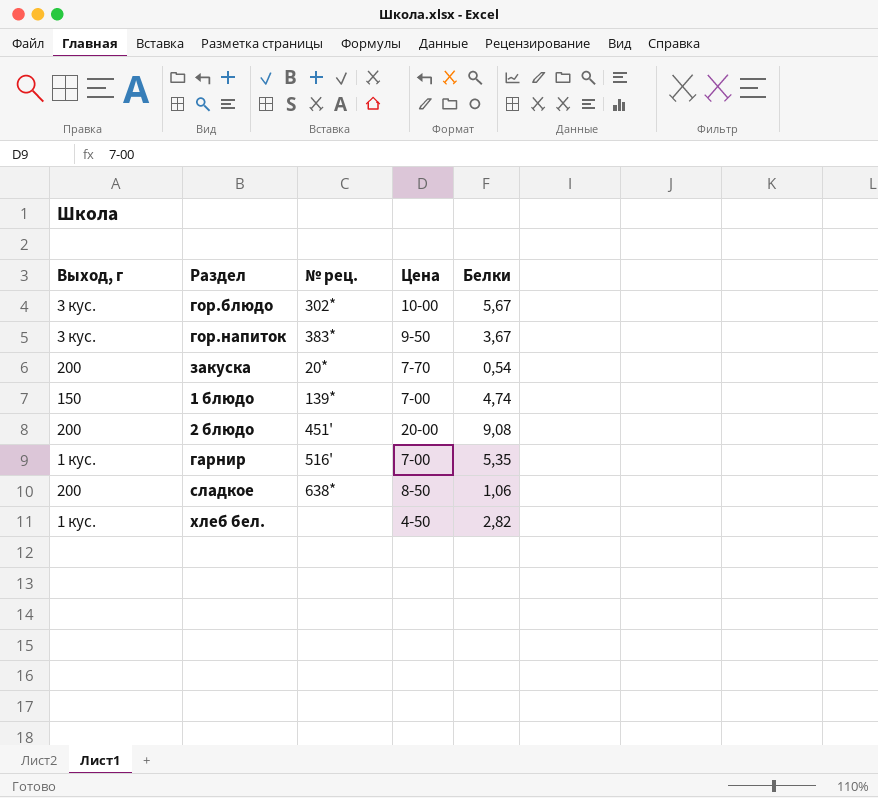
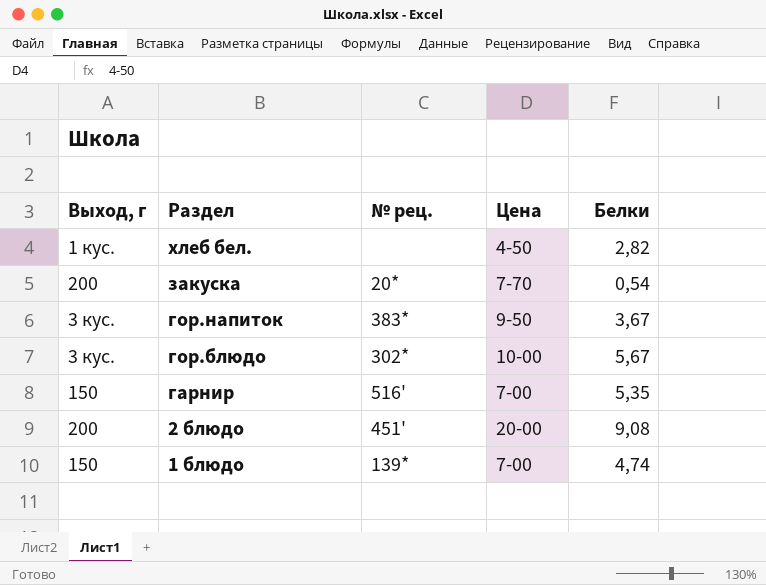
row order: none -> Раздел descending
row сладкое: 200 | 638* | 8-50 | 1,06 -> none
гарнир | Выход, г: 1 кус. -> 150

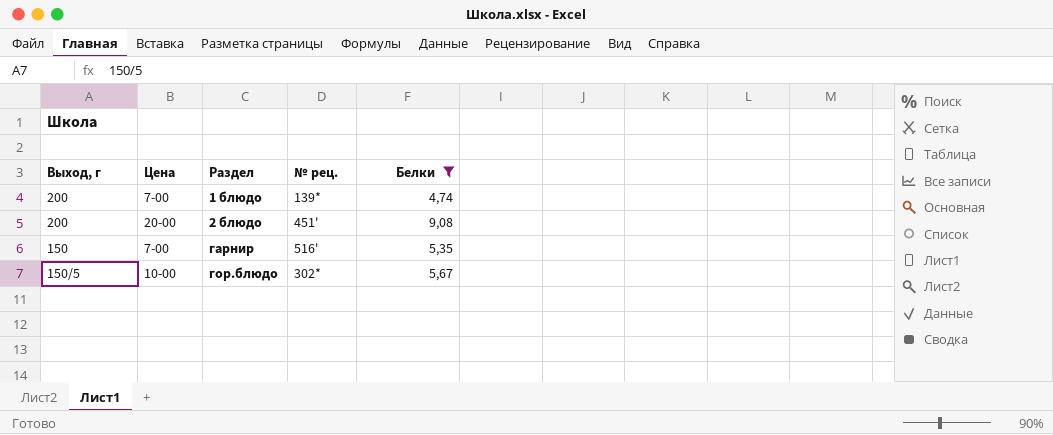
filter: none -> Белки >= 4,74
row order: Раздел descending -> Раздел ascending
column Цена | position: 4 -> 2
1 блюдо | Выход, г: 150 -> 200
гор.блюдо | Выход, г: 3 кус. -> 150/5

